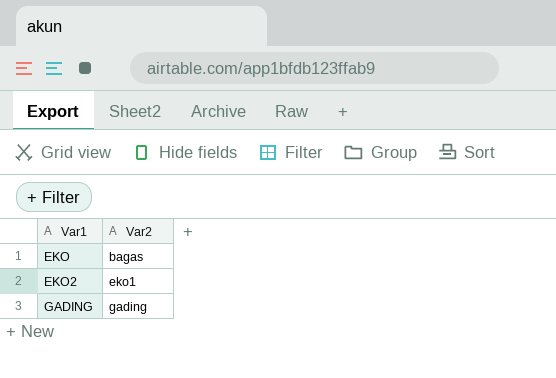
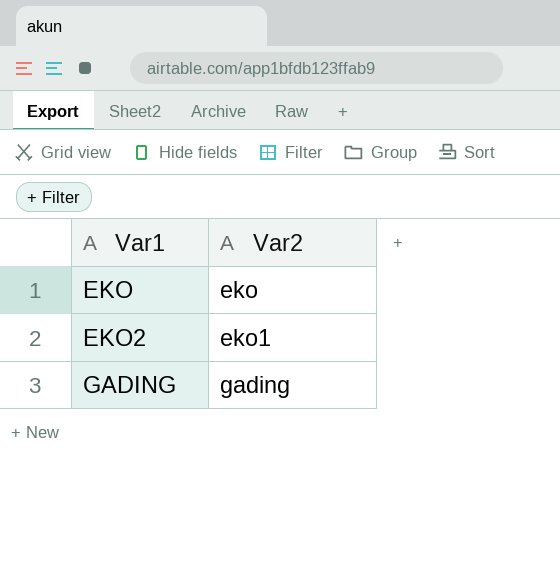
EKO | Var2: bagas -> eko

